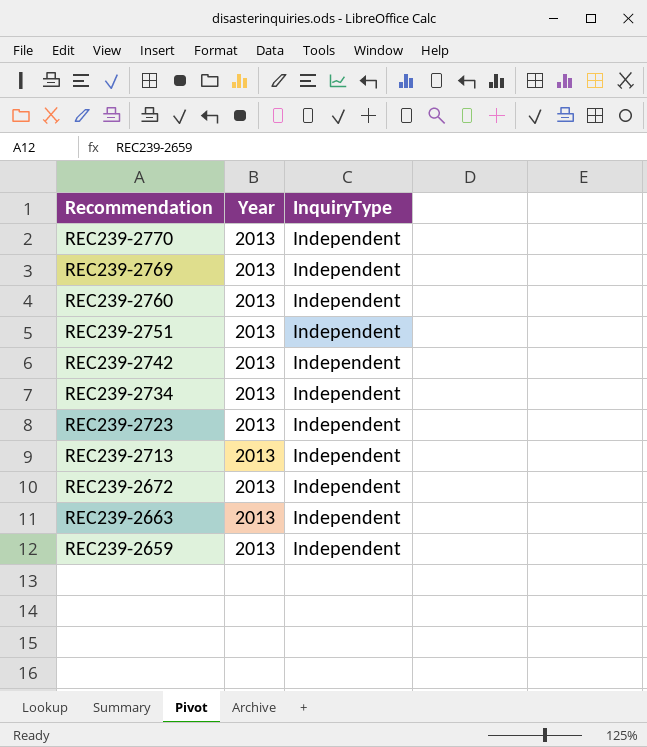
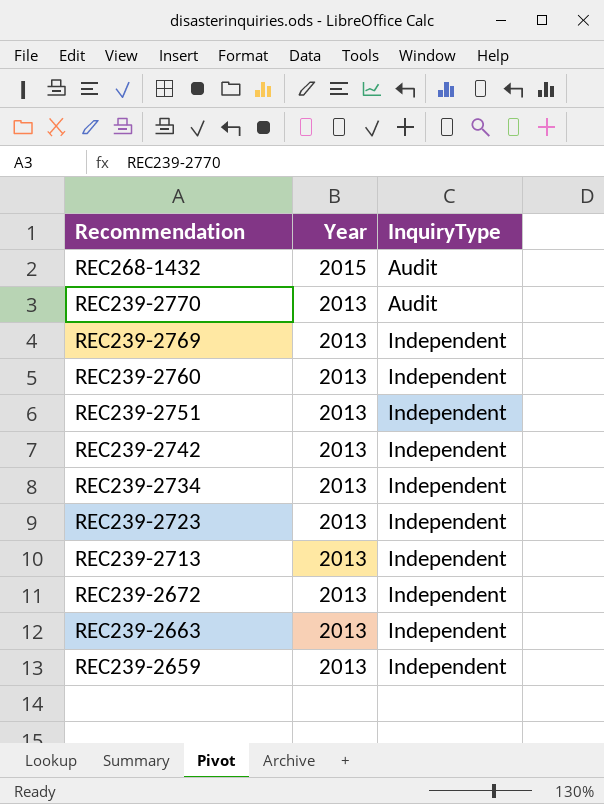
row REC268-1432: none -> 2015 | Audit
REC239-2770 | InquiryType: Independent -> Audit

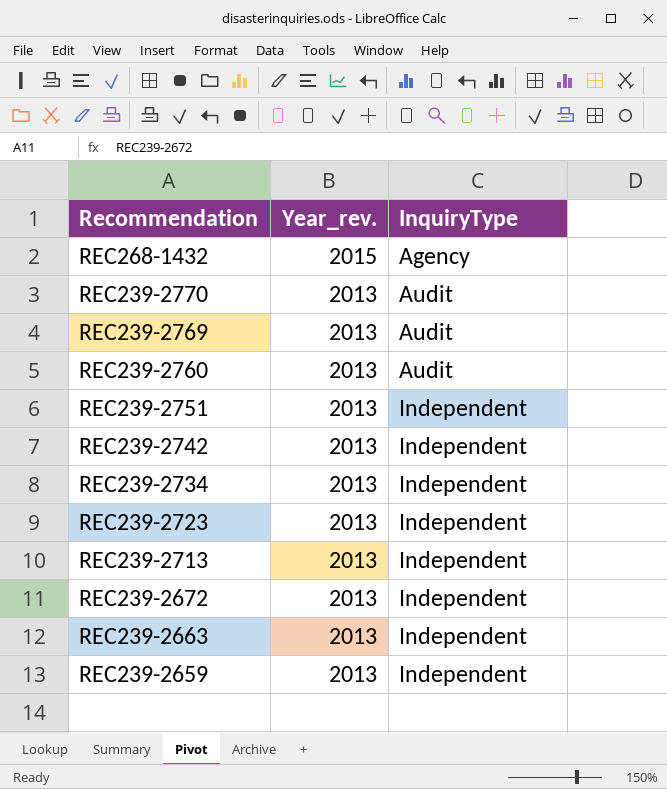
column name: Year -> Year_rev.
REC268-1432 | InquiryType: Audit -> Agency
REC239-2769 | InquiryType: Independent -> Audit
REC239-2760 | InquiryType: Independent -> Audit

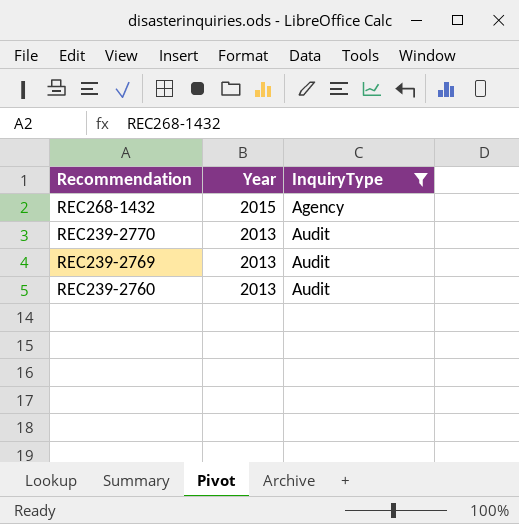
filter: none -> InquiryType != Independent
column name: Year_rev. -> Year

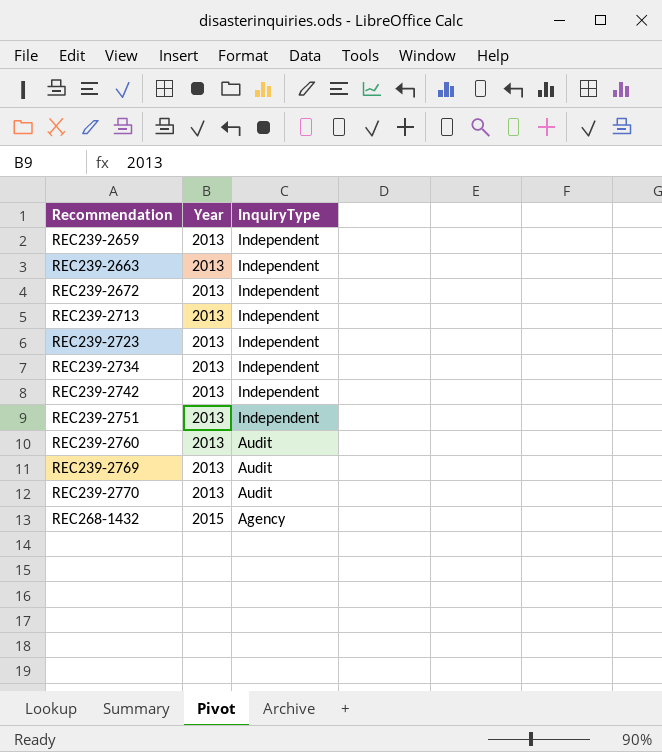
filter: InquiryType != Independent -> none
row order: Recommendation descending -> Recommendation ascending

